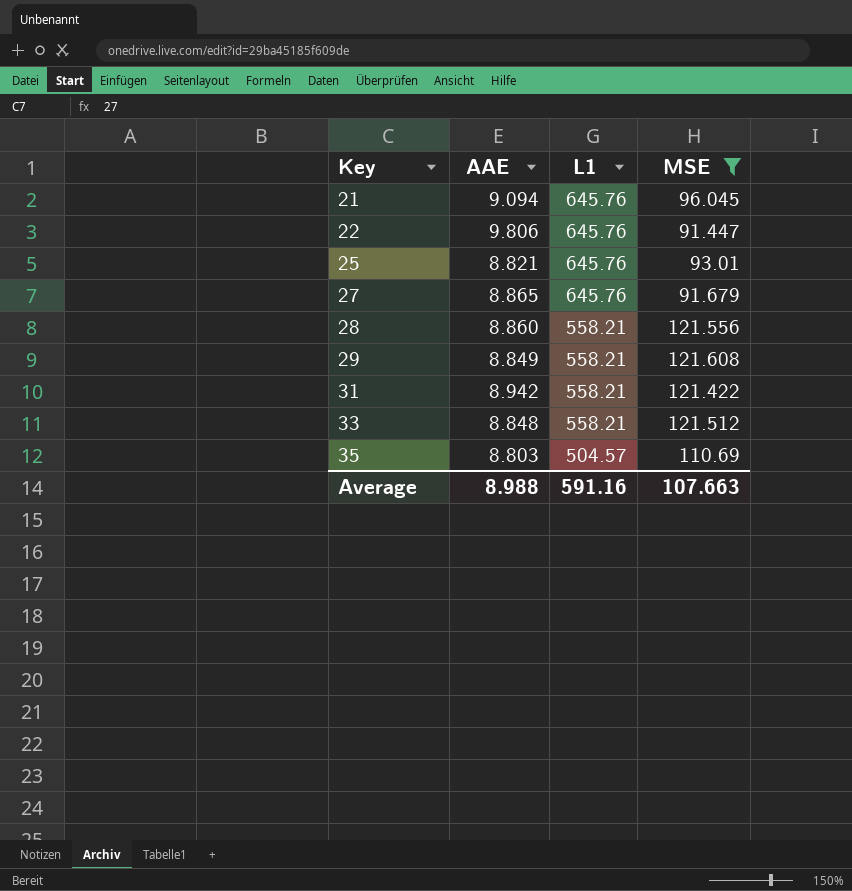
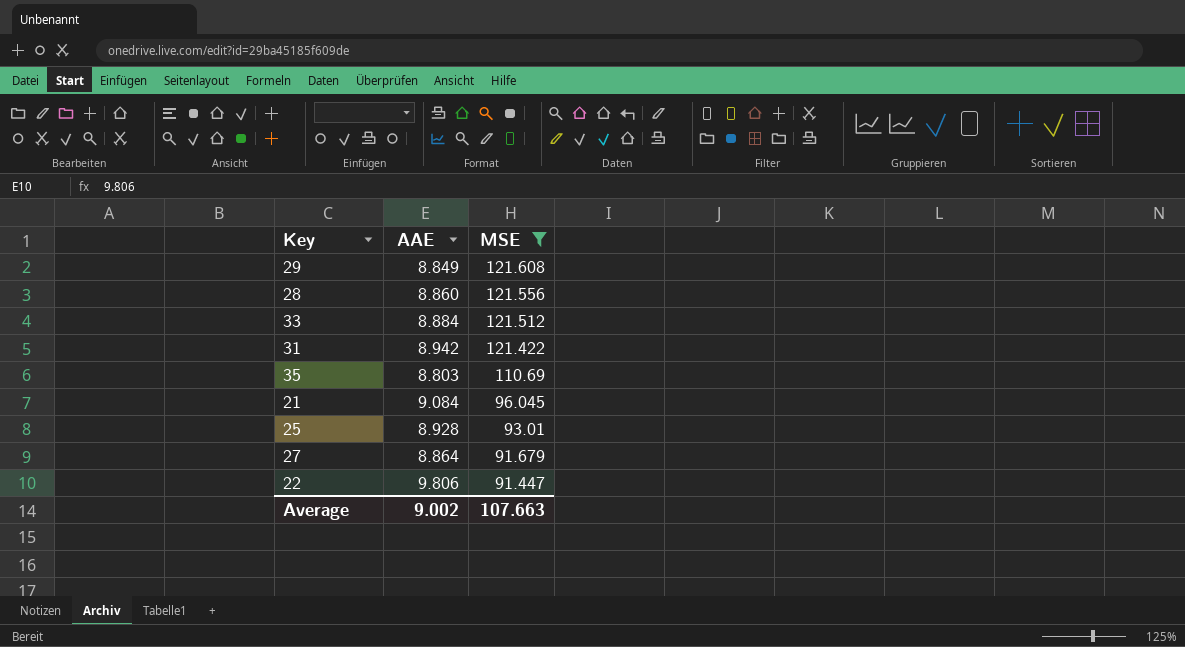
row order: Key ascending -> MSE descending
column L1 | position: 3 -> none
33 | AAE: 8.848 -> 8.884
21 | AAE: 9.094 -> 9.084
25 | AAE: 8.821 -> 8.928
27 | AAE: 8.865 -> 8.864
Average | AAE: 8.988 -> 9.002

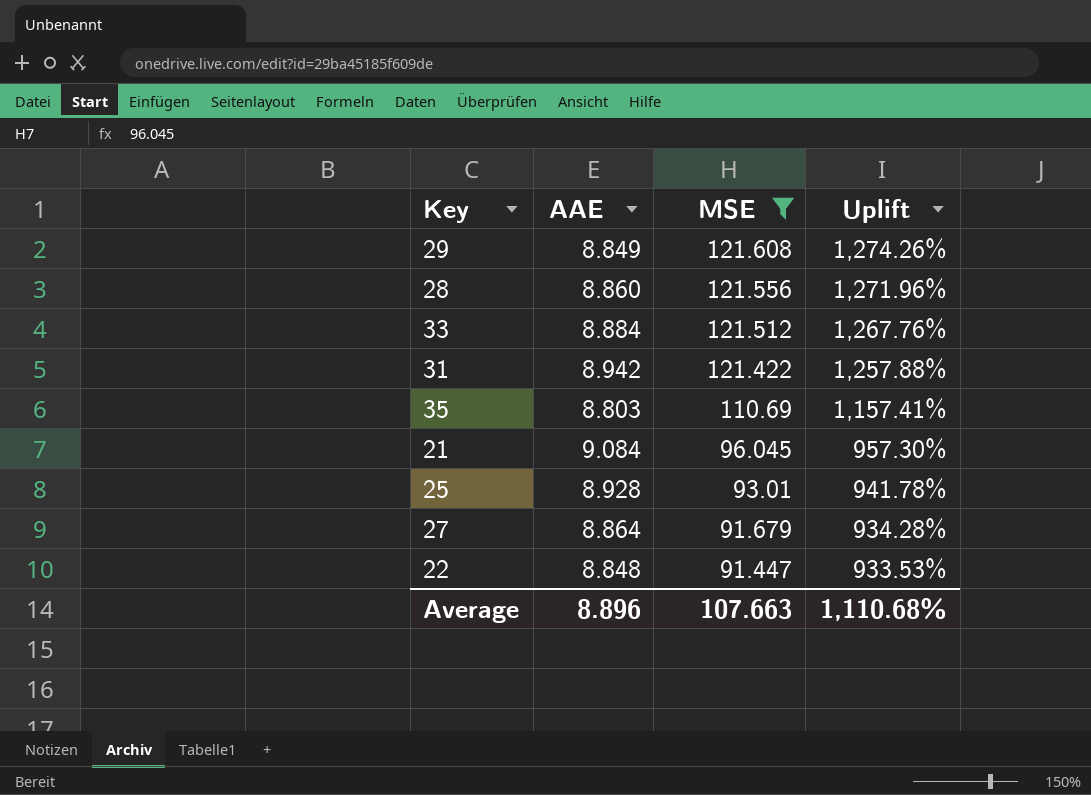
column Uplift | formula: none -> ([MSE] - [AAE]) / [AAE]
22 | AAE: 9.806 -> 8.848
Average | AAE: 9.002 -> 8.896

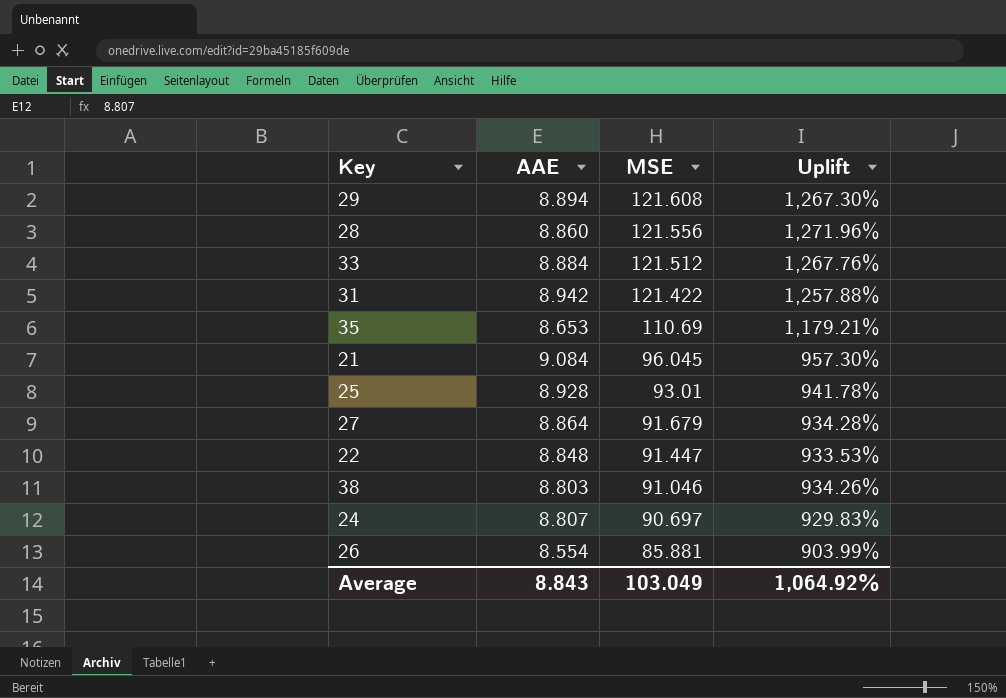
filter: MSE >= 91.447 -> none
29 | AAE: 8.849 -> 8.894
29 | Uplift: 1,274.26% -> 1,267.30%
35 | AAE: 8.803 -> 8.653
35 | Uplift: 1,157.41% -> 1,179.21%
Average | AAE: 8.896 -> 8.843
Average | MSE: 107.663 -> 103.049
Average | Uplift: 1,110.68% -> 1,064.92%

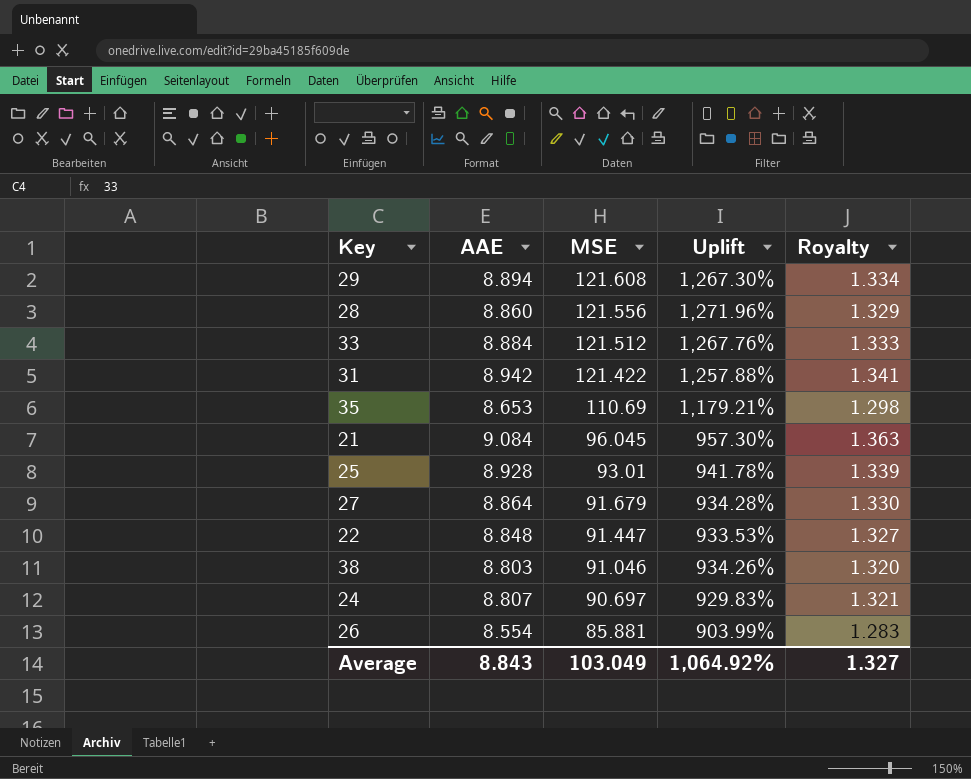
column Royalty | formula: none -> [AAE] * 0.15

